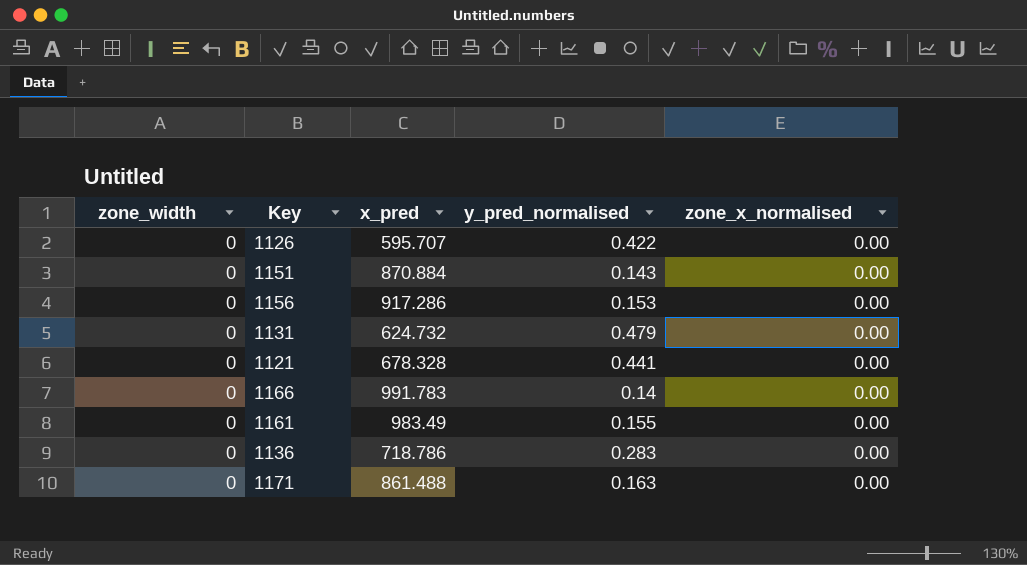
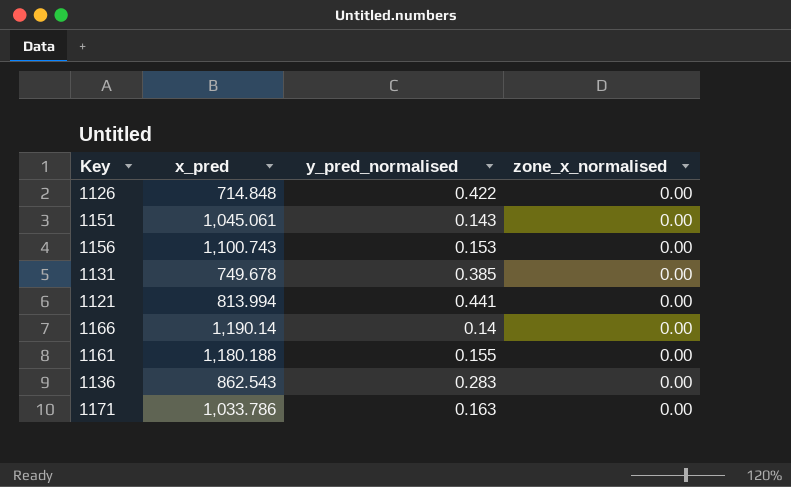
column zone_width | position: 1 -> none
1126 | x_pred: 595.707 -> 714.848
1151 | x_pred: 870.884 -> 1,045.061
1156 | x_pred: 917.286 -> 1,100.743
1131 | x_pred: 624.732 -> 749.678
1131 | y_pred_normalised: 0.479 -> 0.385
1121 | x_pred: 678.328 -> 813.994
1166 | x_pred: 991.783 -> 1,190.14
1161 | x_pred: 983.49 -> 1,180.188
1136 | x_pred: 718.786 -> 862.543
1171 | x_pred: 861.488 -> 1,033.786

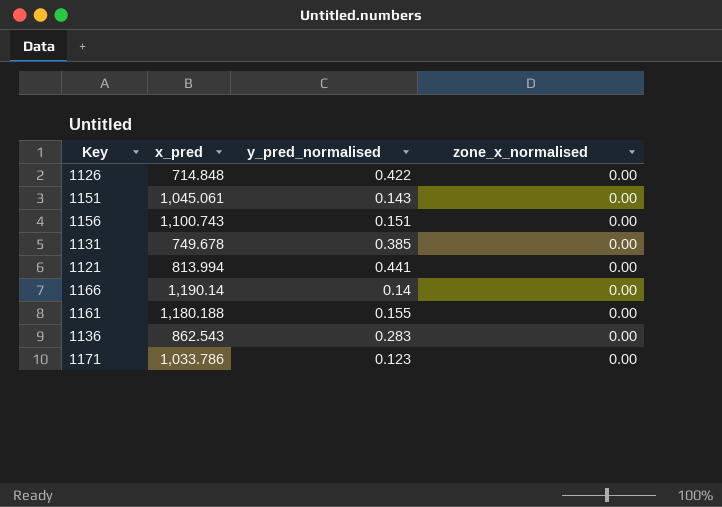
1156 | y_pred_normalised: 0.153 -> 0.151
1171 | y_pred_normalised: 0.163 -> 0.123

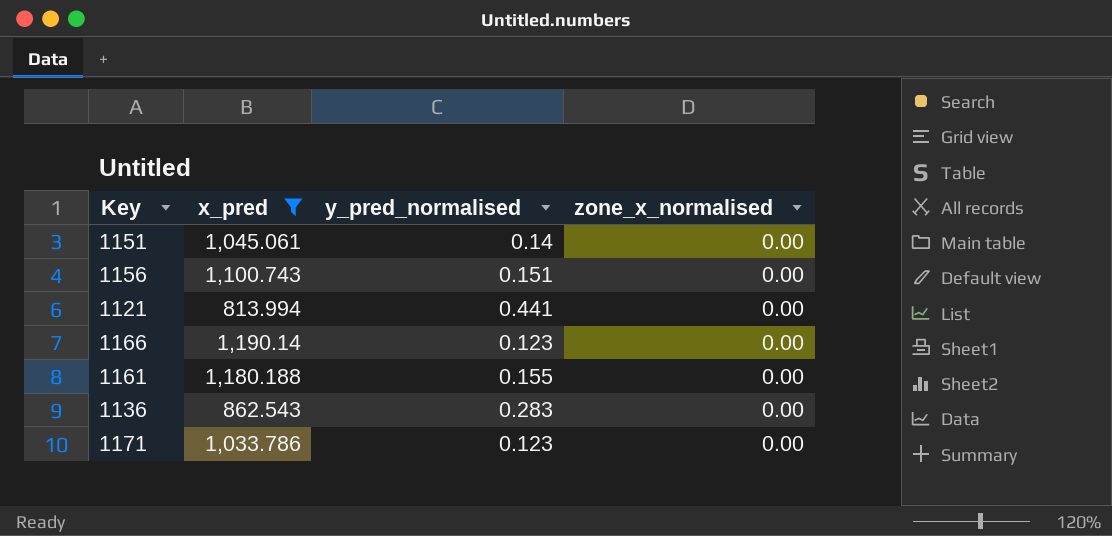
filter: none -> x_pred >= 813.994
1151 | y_pred_normalised: 0.143 -> 0.14
1166 | y_pred_normalised: 0.14 -> 0.123

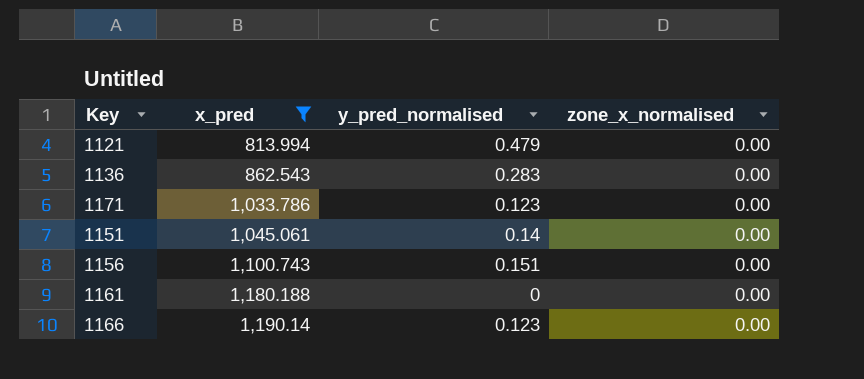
row order: none -> x_pred ascending
1121 | y_pred_normalised: 0.441 -> 0.479
1161 | y_pred_normalised: 0.155 -> 0

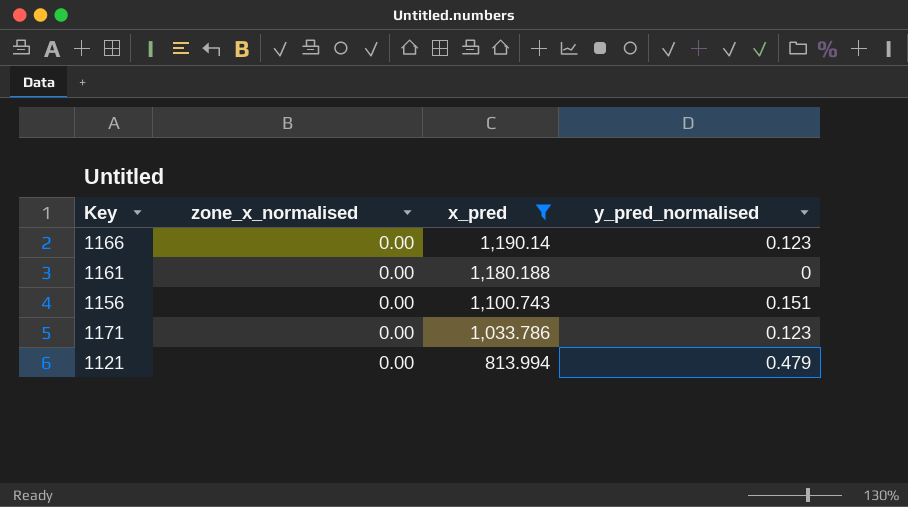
row order: x_pred ascending -> x_pred descending
column zone_x_normalised | position: 4 -> 2
row 1136: 862.543 | 0.283 | 0.00 -> none
row 1151: 1,045.061 | 0.14 | 0.00 -> none

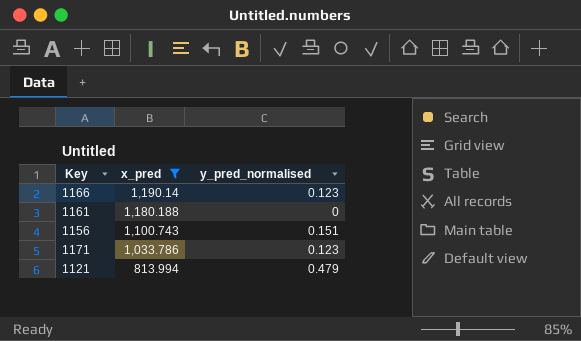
column zone_x_normalised | position: 2 -> none

